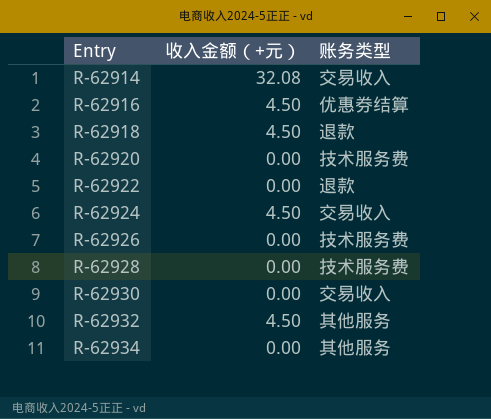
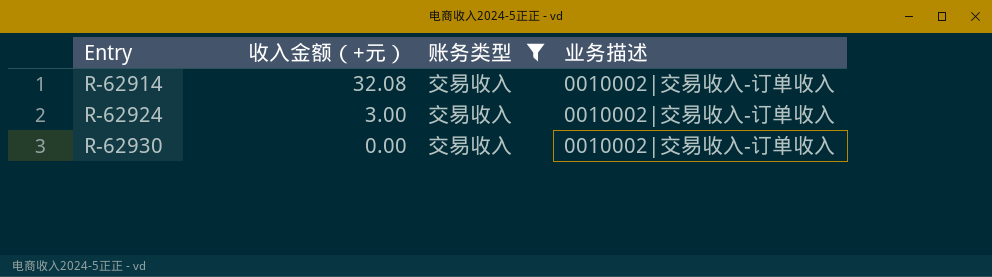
filter: none -> 账务类型 = 交易收入
column 业务描述 | position: none -> 4
R-62924 | 收入金额（+元）: 4.50 -> 3.00

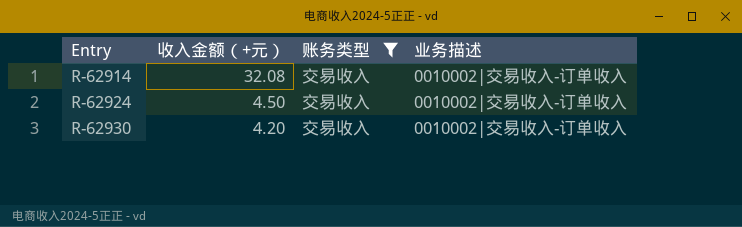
R-62924 | 收入金额（+元）: 3.00 -> 4.50
R-62930 | 收入金额（+元）: 0.00 -> 4.20

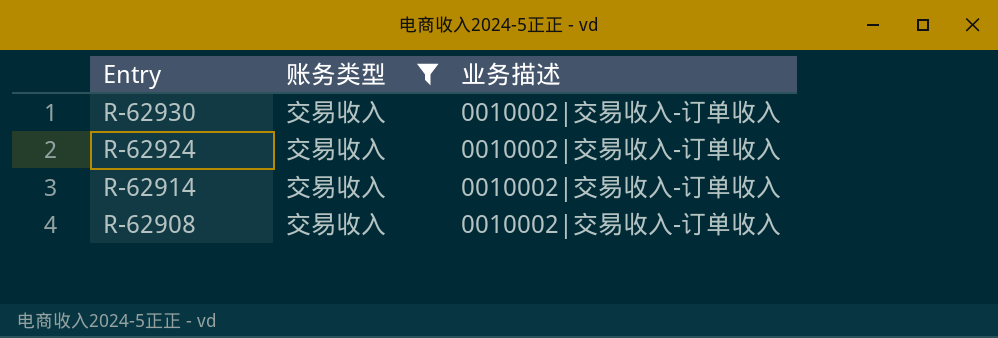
row order: Entry ascending -> Entry descending
column 收入金额（+元） | position: 2 -> none
row R-62908: none -> 交易收入 | 0010002|交易收入-订单收入

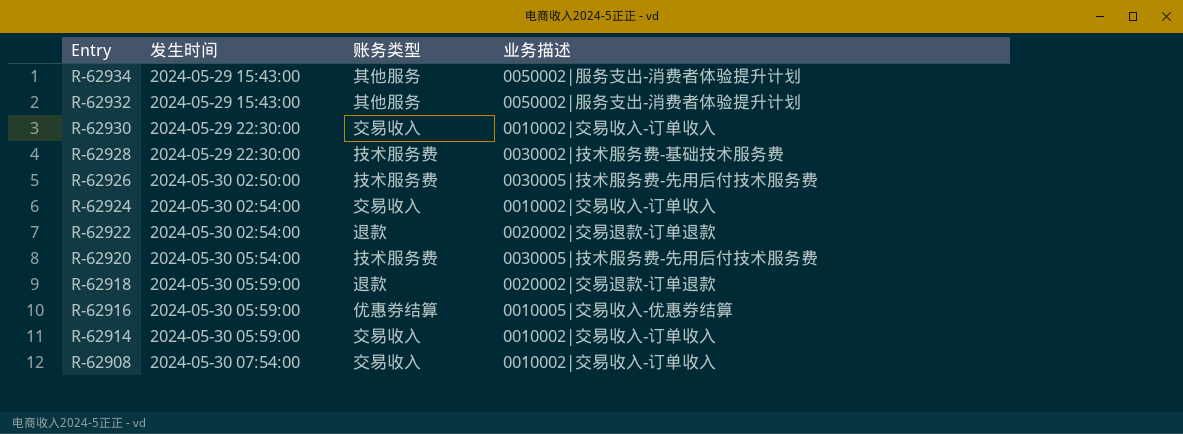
filter: 账务类型 = 交易收入 -> none
column 发生时间 | position: none -> 2

